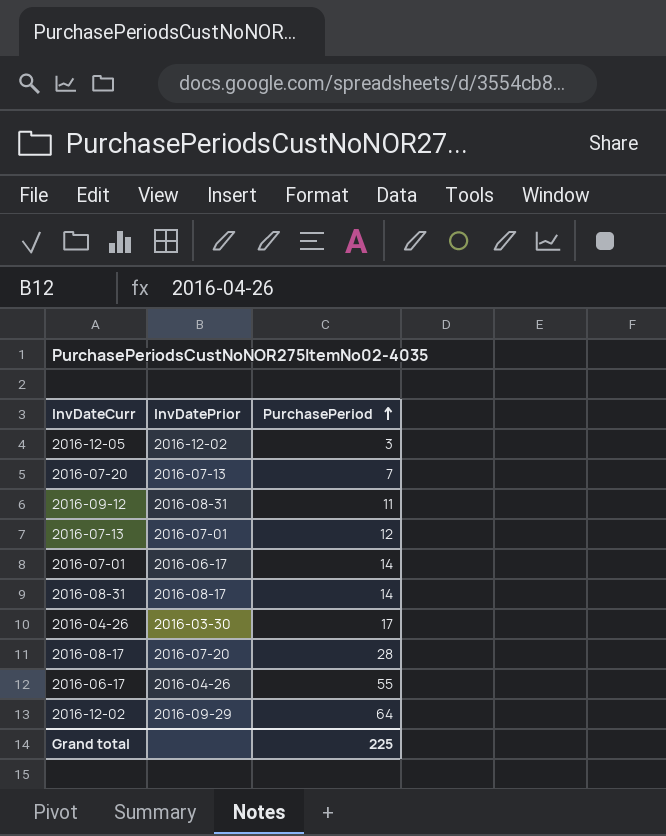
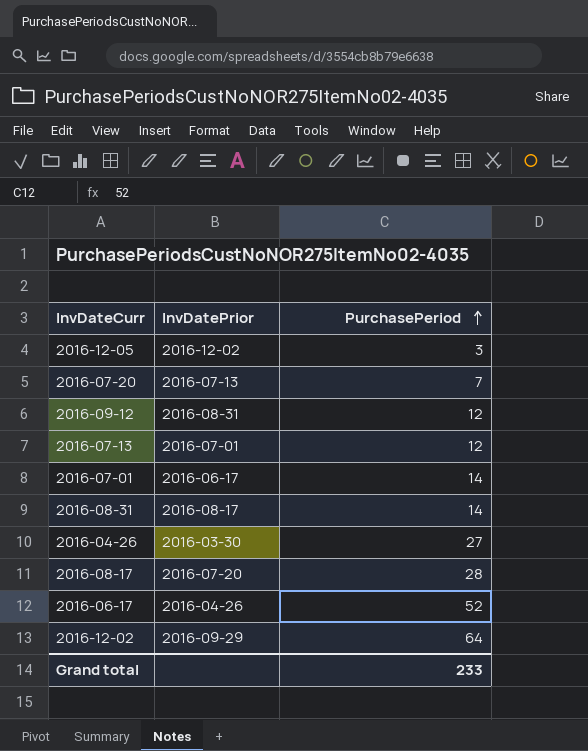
2016-09-12 | PurchasePeriod: 11 -> 12
2016-04-26 | PurchasePeriod: 17 -> 27
2016-06-17 | PurchasePeriod: 55 -> 52
Grand total | PurchasePeriod: 225 -> 233

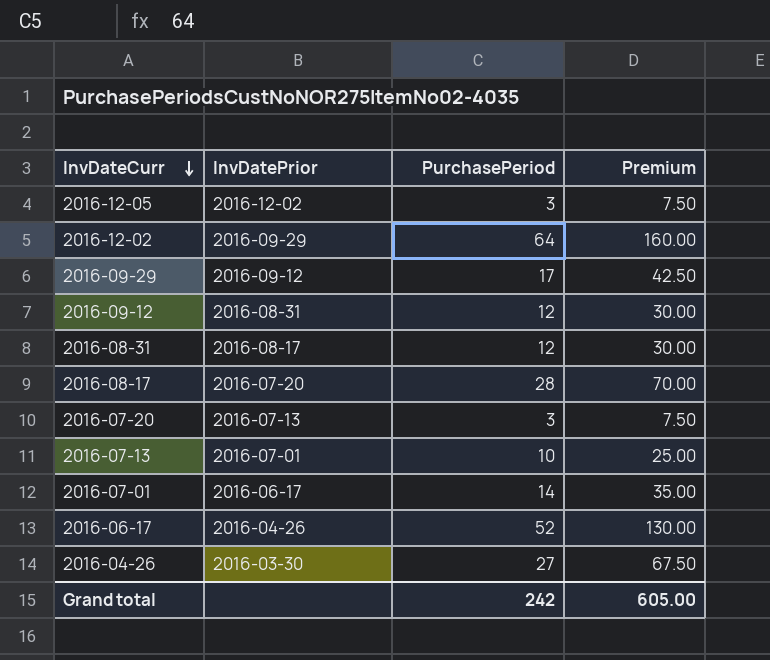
row order: PurchasePeriod ascending -> InvDateCurr descending
column Premium | formula: none -> [PurchasePeriod] * 2.5
row 2016-09-29: none -> 2016-09-12 | 17 | 42.50
2016-08-31 | PurchasePeriod: 14 -> 12
2016-07-20 | PurchasePeriod: 7 -> 3
2016-07-13 | PurchasePeriod: 12 -> 10
Grand total | PurchasePeriod: 233 -> 242

